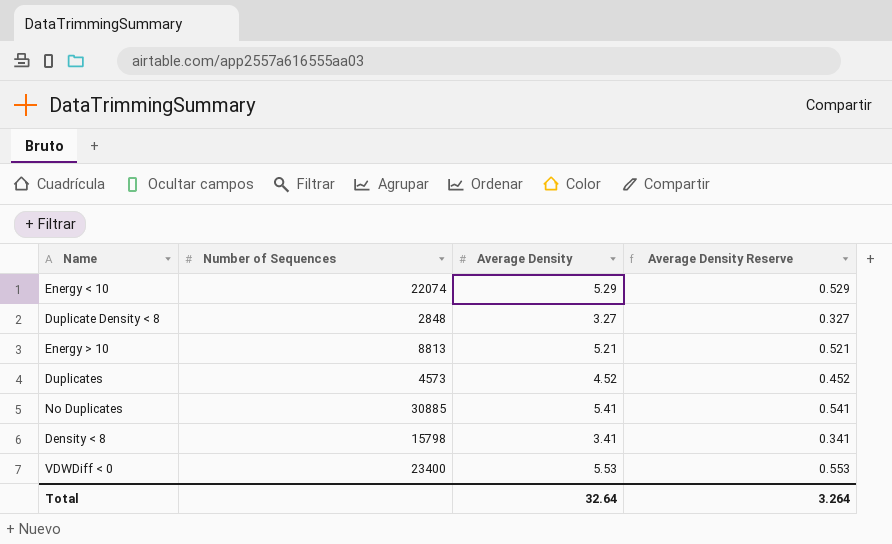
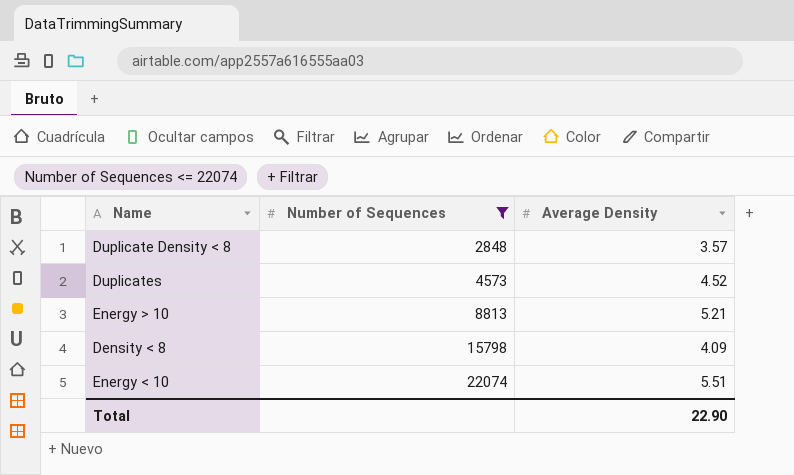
filter: none -> Number of Sequences <= 22074
row order: none -> Number of Sequences ascending
column Average Density Reserve | formula: [Average Density] * 0.1 -> none
Duplicate Density < 8 | Average Density: 3.27 -> 3.57
Density < 8 | Average Density: 3.41 -> 4.09
Energy < 10 | Average Density: 5.29 -> 5.51
Total | Average Density: 32.64 -> 22.90

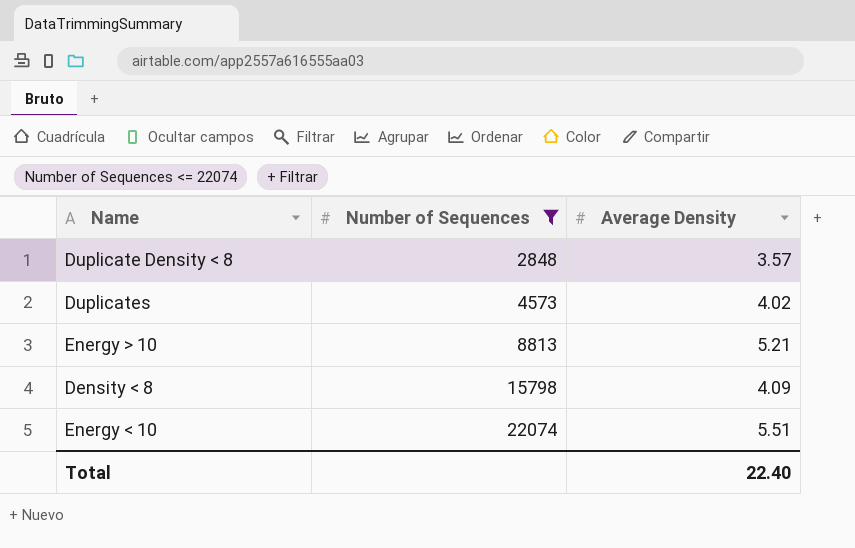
Duplicates | Average Density: 4.52 -> 4.02
Total | Average Density: 22.90 -> 22.40

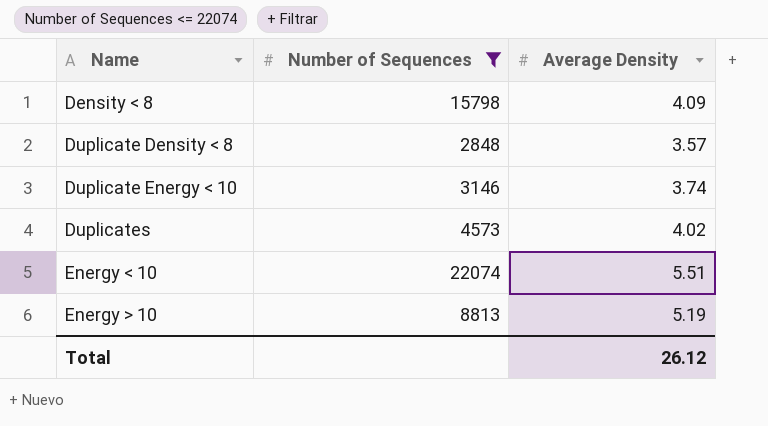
row order: Number of Sequences ascending -> Name ascending
row Duplicate Energy < 10: none -> 3146 | 3.74
Energy > 10 | Average Density: 5.21 -> 5.19
Total | Average Density: 22.40 -> 26.12

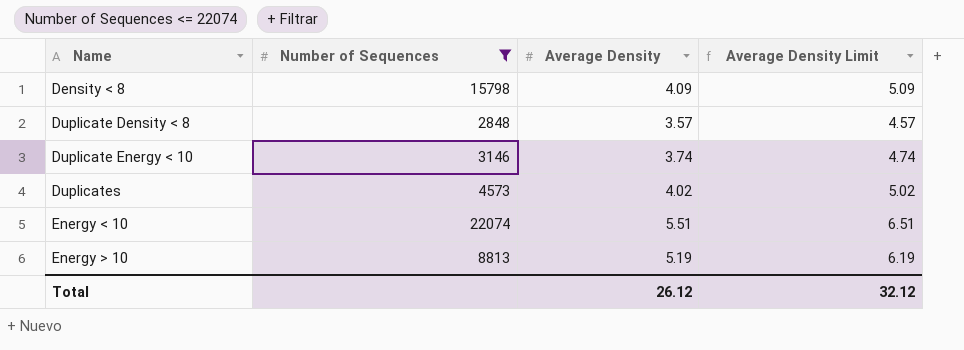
column Average Density Limit | formula: none -> [Average Density] + 1

